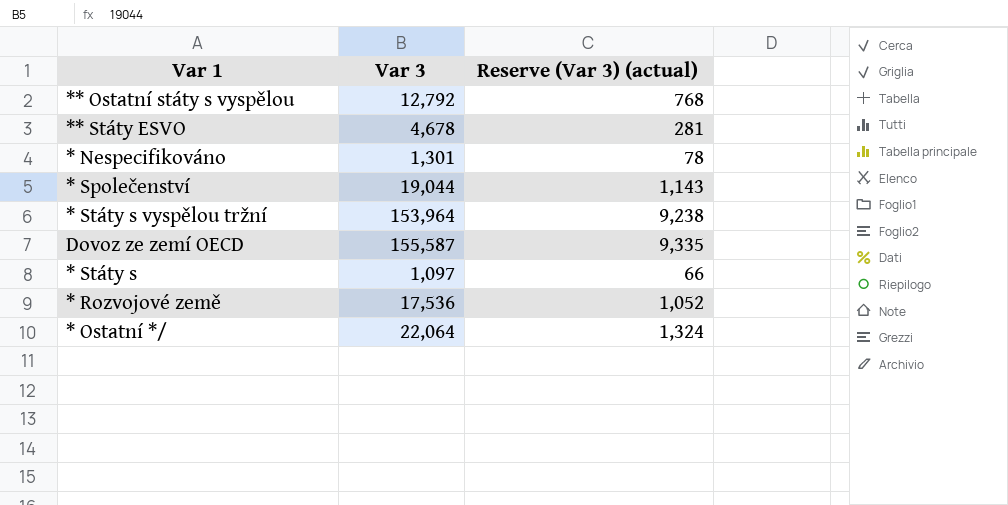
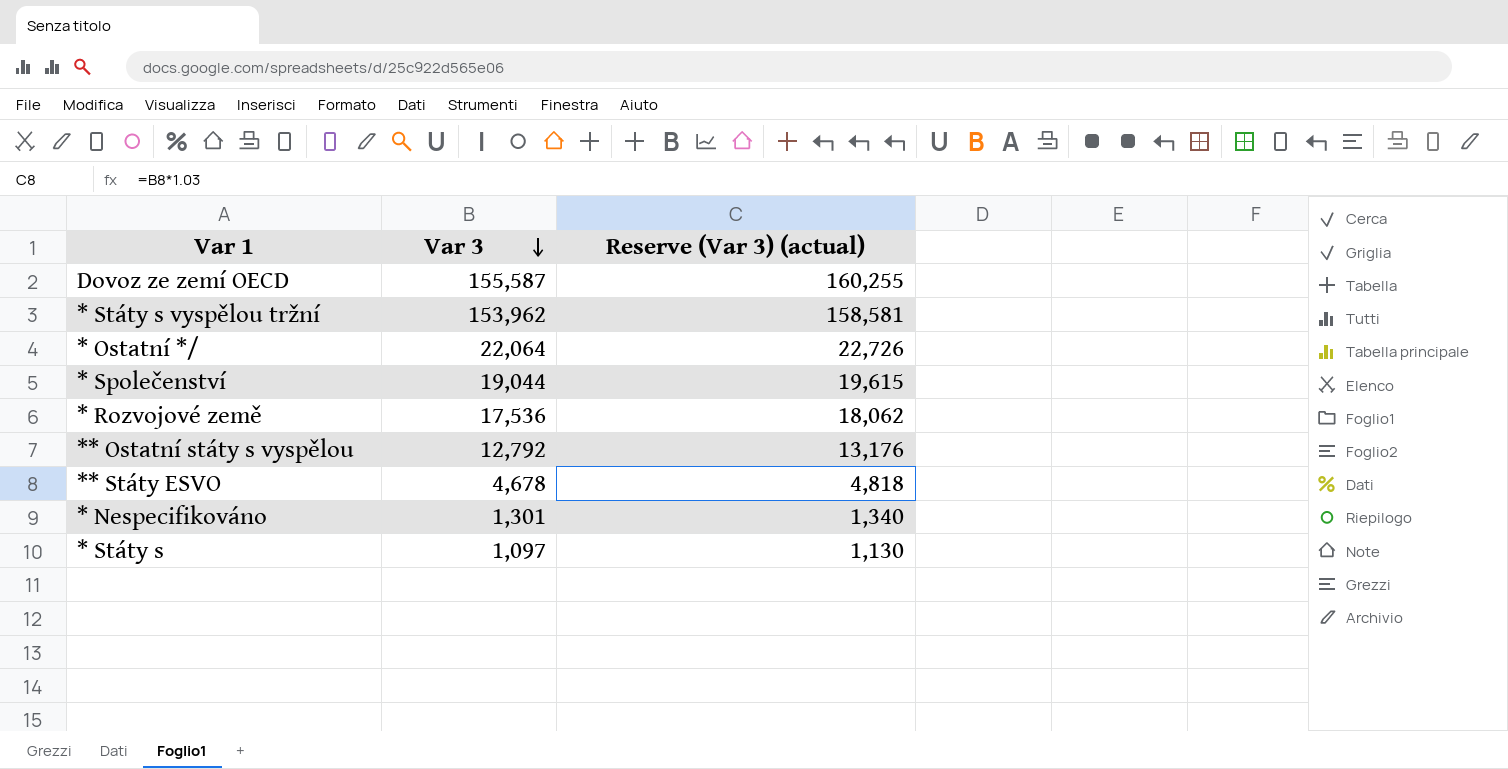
row order: none -> Var 3 descending
column Reserve (Var 3) (actual) | formula: [Var 3] * 0.06 -> [Var 3] * 1.03
* Státy s vyspělou tržní | Var 3: 153,964 -> 153,962

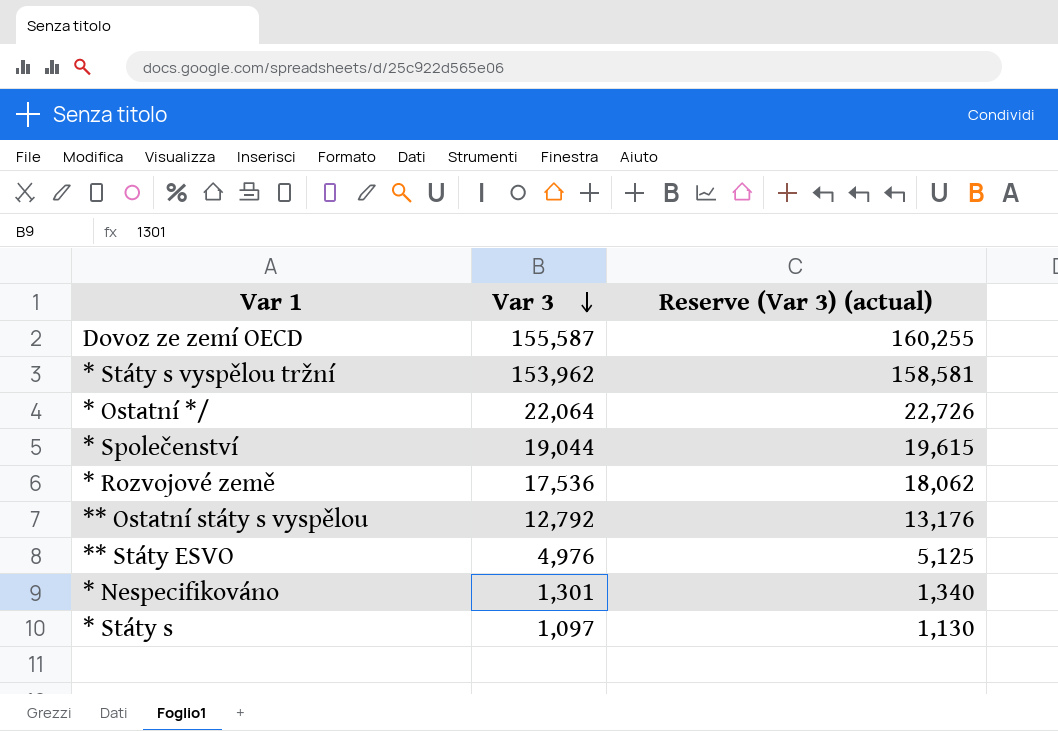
** Státy ESVO | Var 3: 4,678 -> 4,976
** Státy ESVO | Reserve (Var 3) (actual): 4,818 -> 5,125

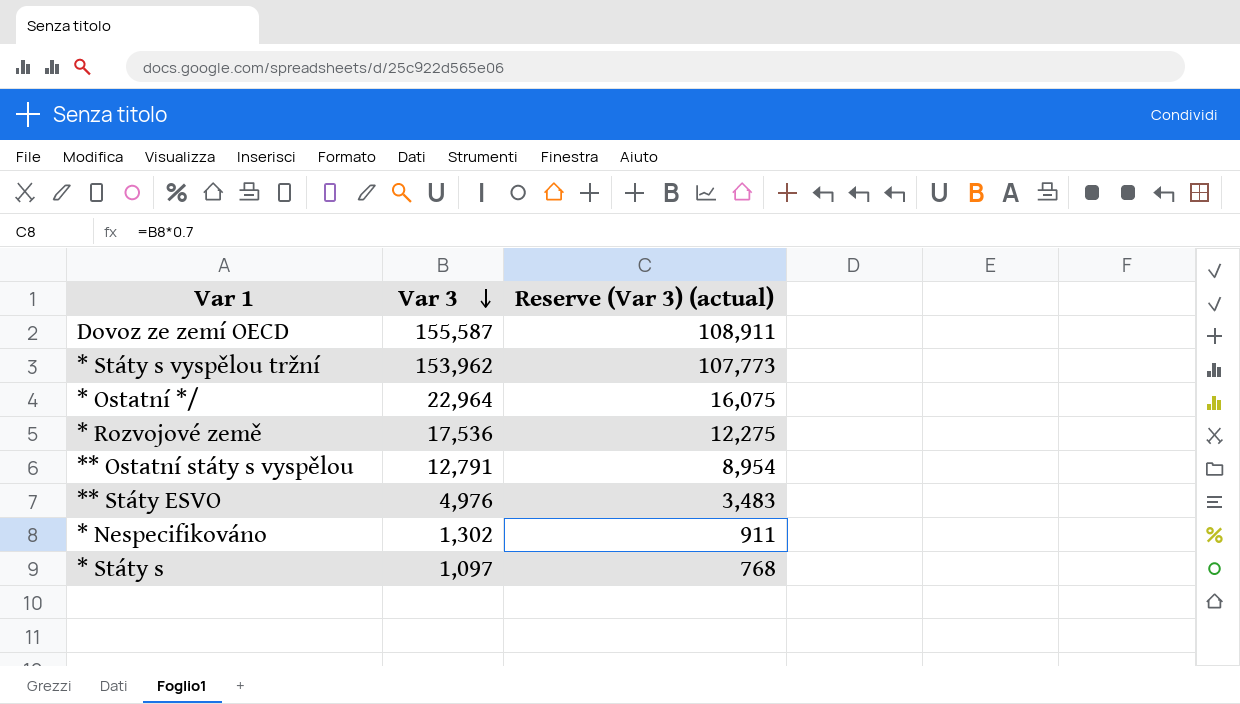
column Reserve (Var 3) (actual) | formula: [Var 3] * 1.03 -> [Var 3] * 0.7
row * Společenství: 19,044 | 19,615 -> none
* Ostatní */ | Var 3: 22,064 -> 22,964
** Ostatní státy s vyspělou | Var 3: 12,792 -> 12,791
* Nespecifikováno | Var 3: 1,301 -> 1,302

